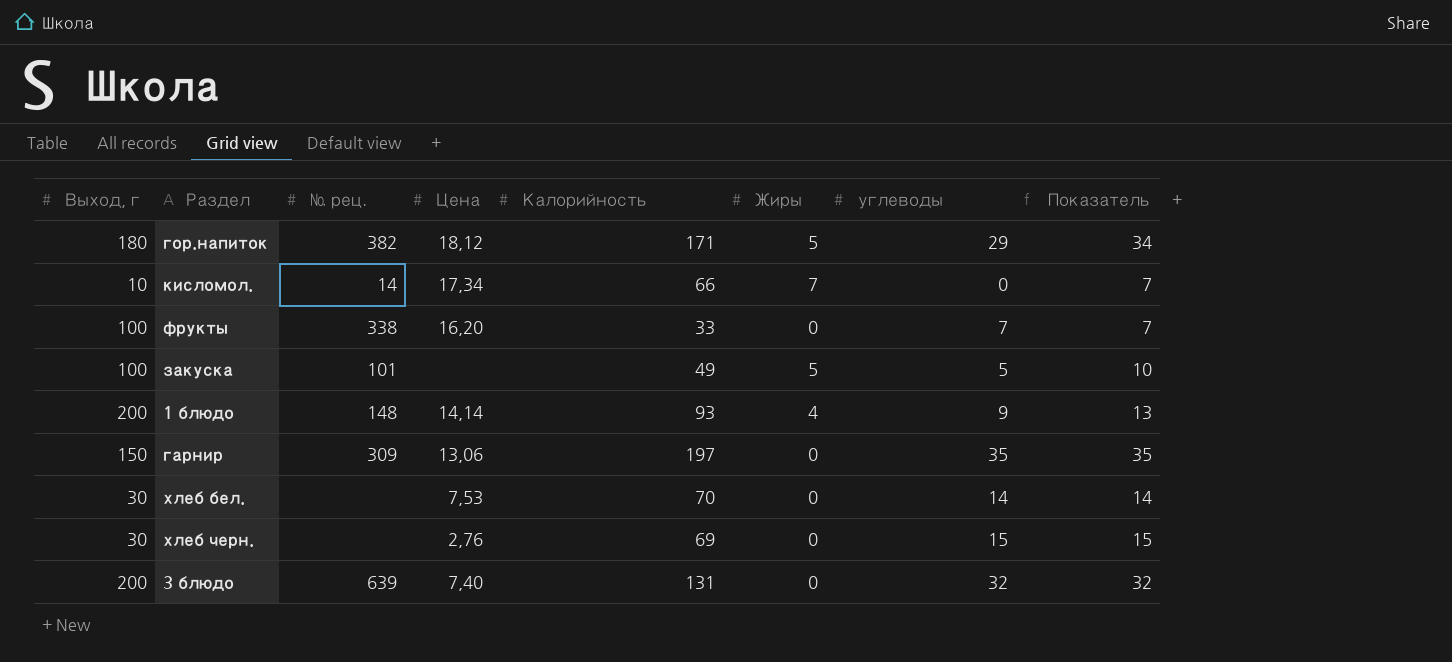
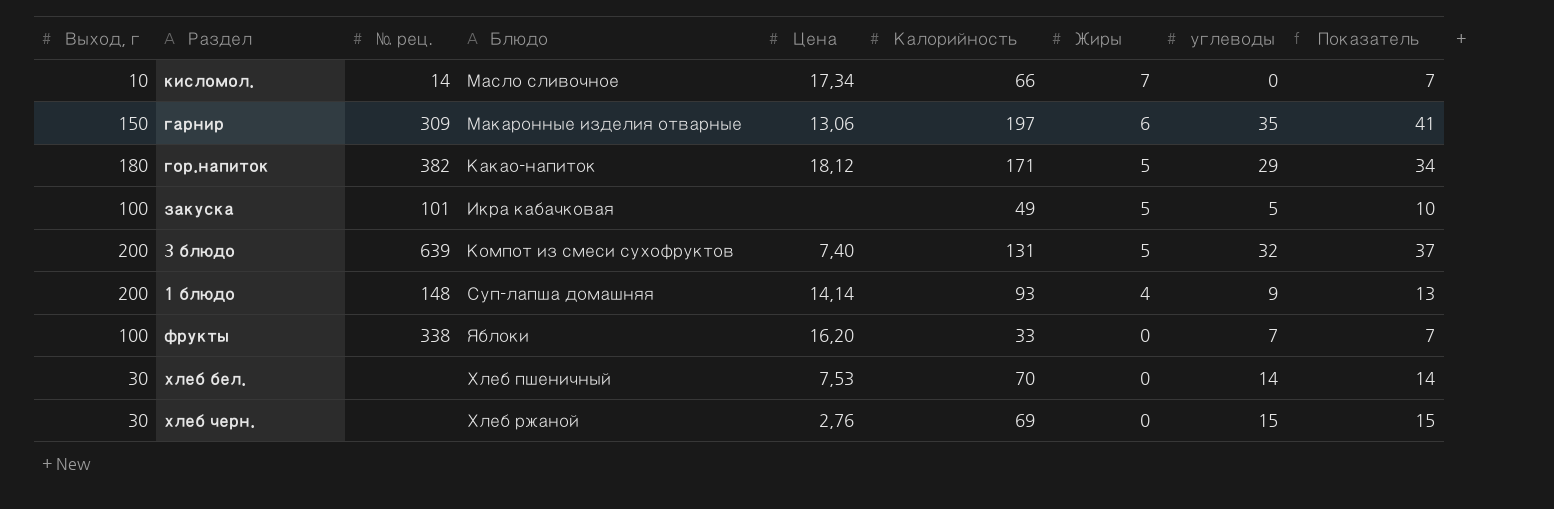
row order: none -> Жиры descending
column Блюдо | position: none -> 4
гарнир | Жиры: 0 -> 6
гарнир | Показатель: 35 -> 41
3 блюдо | Жиры: 0 -> 5
3 блюдо | Показатель: 32 -> 37

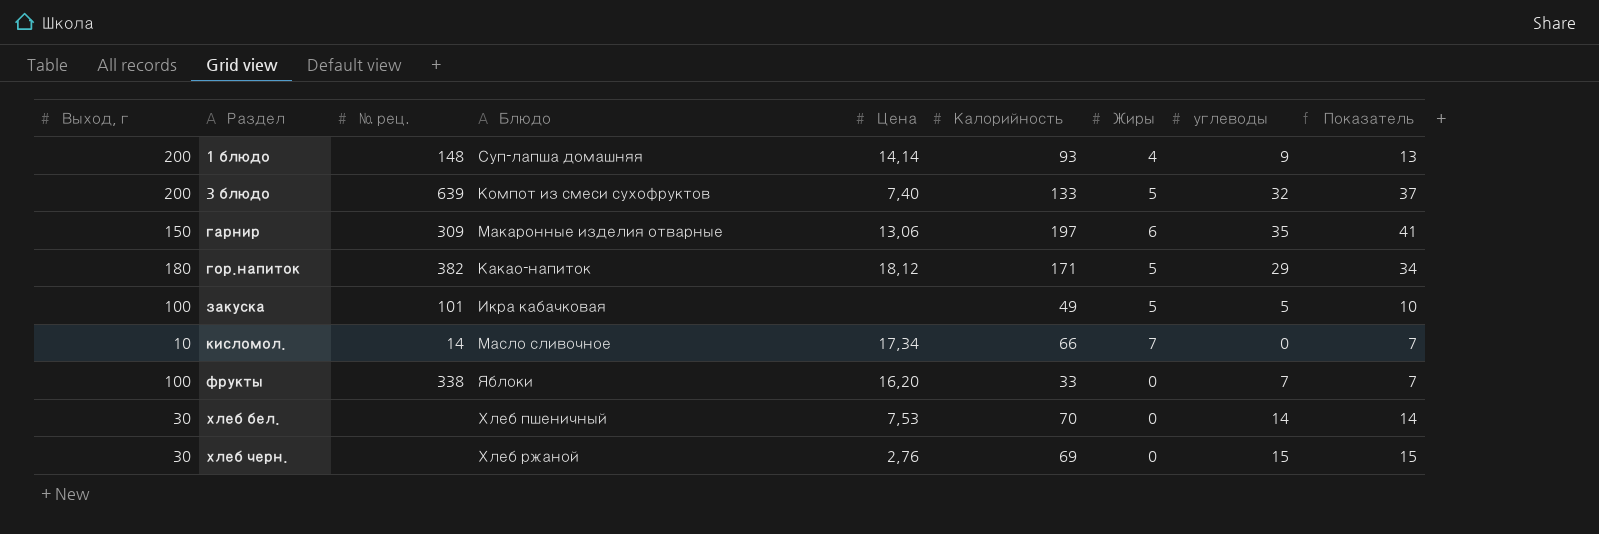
row order: Жиры descending -> Раздел ascending
3 блюдо | Калорийность: 131 -> 133

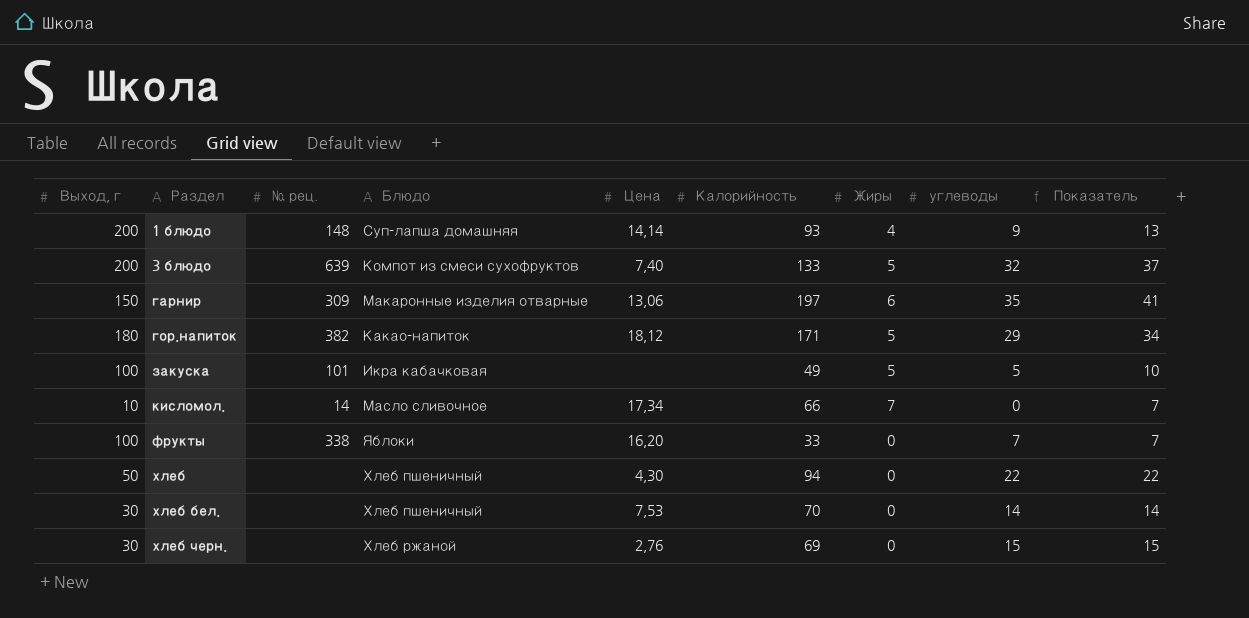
row хлеб: none -> 50 | none | Хлеб пшеничный | 4,30 | 94 | 0 | 22 | 22

